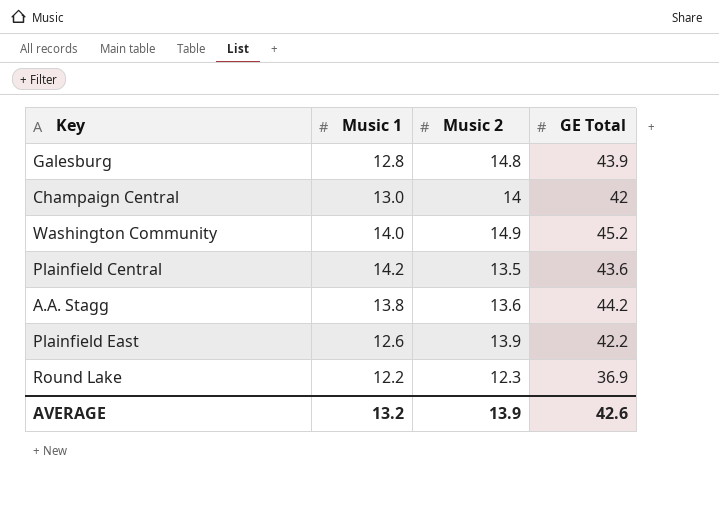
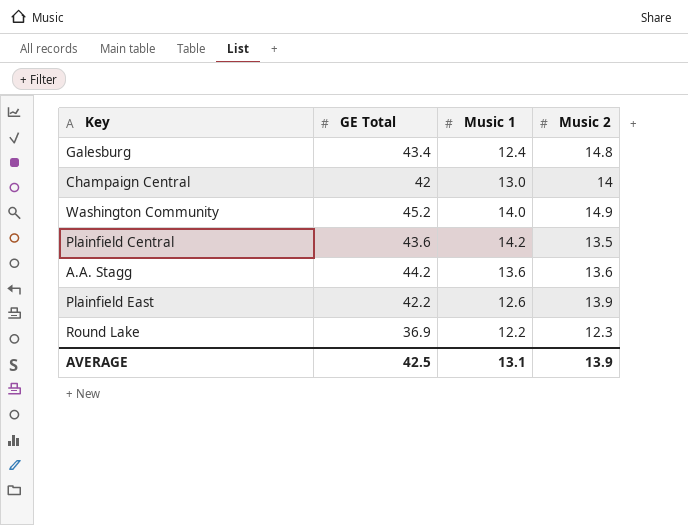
column GE Total | position: 4 -> 2
Galesburg | GE Total: 43.9 -> 43.4
Galesburg | Music 1: 12.8 -> 12.4
A.A. Stagg | Music 1: 13.8 -> 13.6
AVERAGE | GE Total: 42.6 -> 42.5
AVERAGE | Music 1: 13.2 -> 13.1

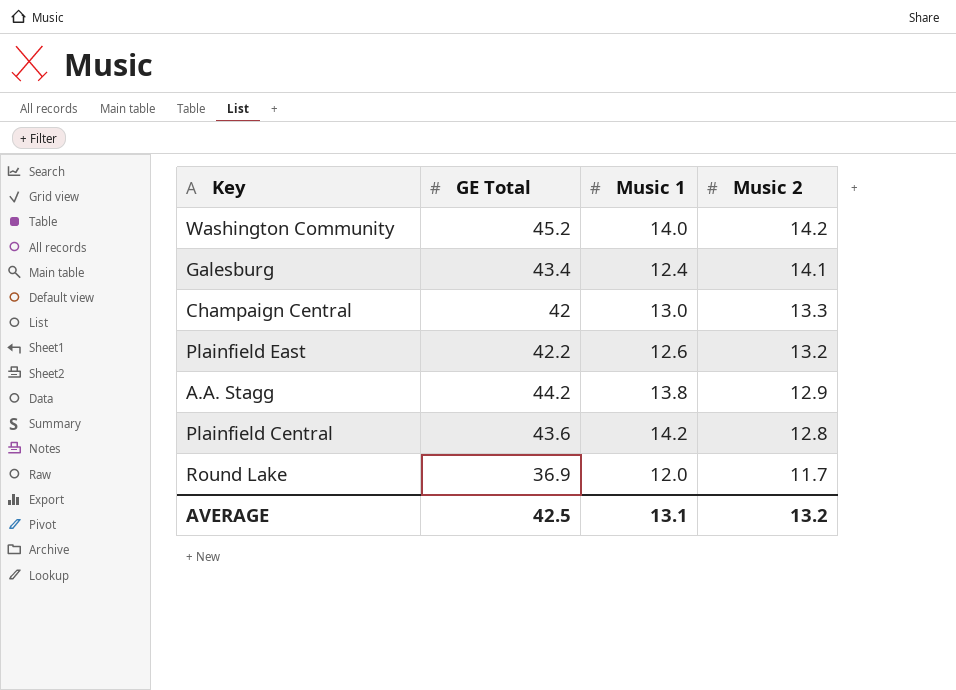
row order: none -> Music 2 descending
Washington Community | Music 2: 14.9 -> 14.2
Galesburg | Music 2: 14.8 -> 14.1
Champaign Central | Music 2: 14 -> 13.3
Plainfield East | Music 2: 13.9 -> 13.2
A.A. Stagg | Music 1: 13.6 -> 13.8
A.A. Stagg | Music 2: 13.6 -> 12.9
Plainfield Central | Music 2: 13.5 -> 12.8
Round Lake | Music 1: 12.2 -> 12.0
Round Lake | Music 2: 12.3 -> 11.7
AVERAGE | Music 2: 13.9 -> 13.2

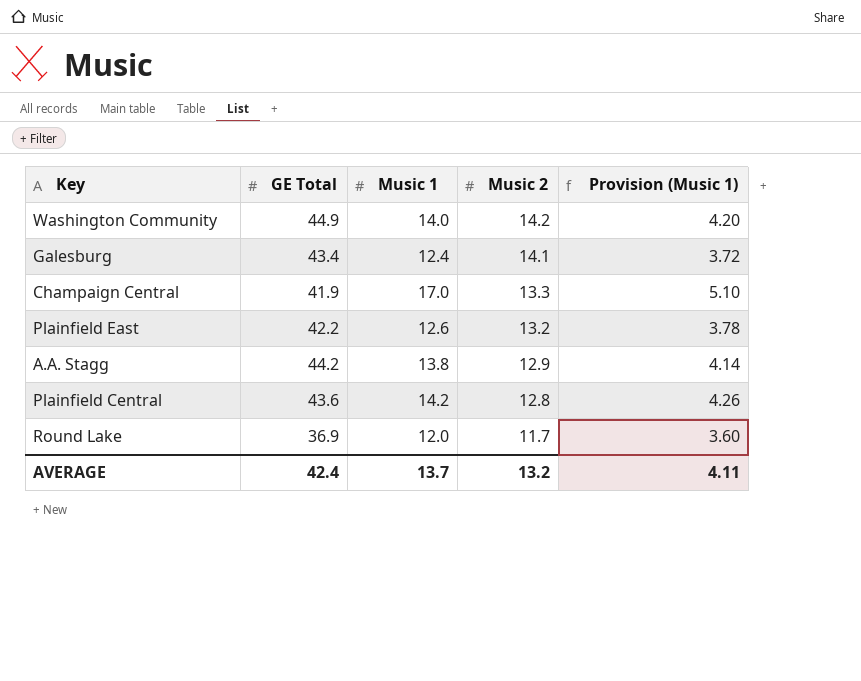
column Provision (Music 1) | formula: none -> [Music 1] * 0.3
Washington Community | GE Total: 45.2 -> 44.9
Champaign Central | GE Total: 42 -> 41.9
Champaign Central | Music 1: 13.0 -> 17.0
AVERAGE | GE Total: 42.5 -> 42.4
AVERAGE | Music 1: 13.1 -> 13.7

